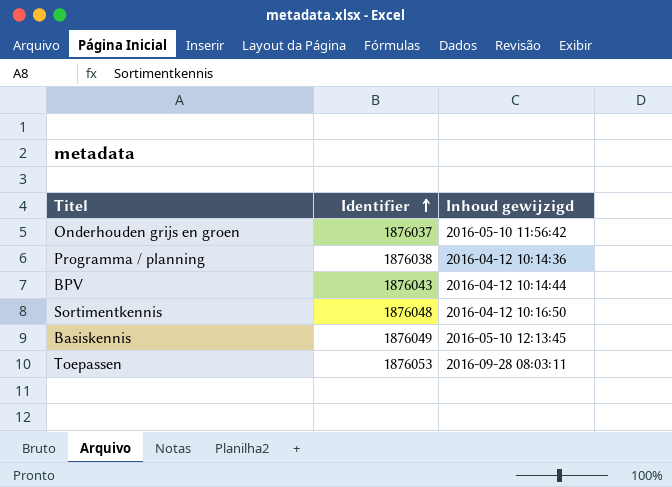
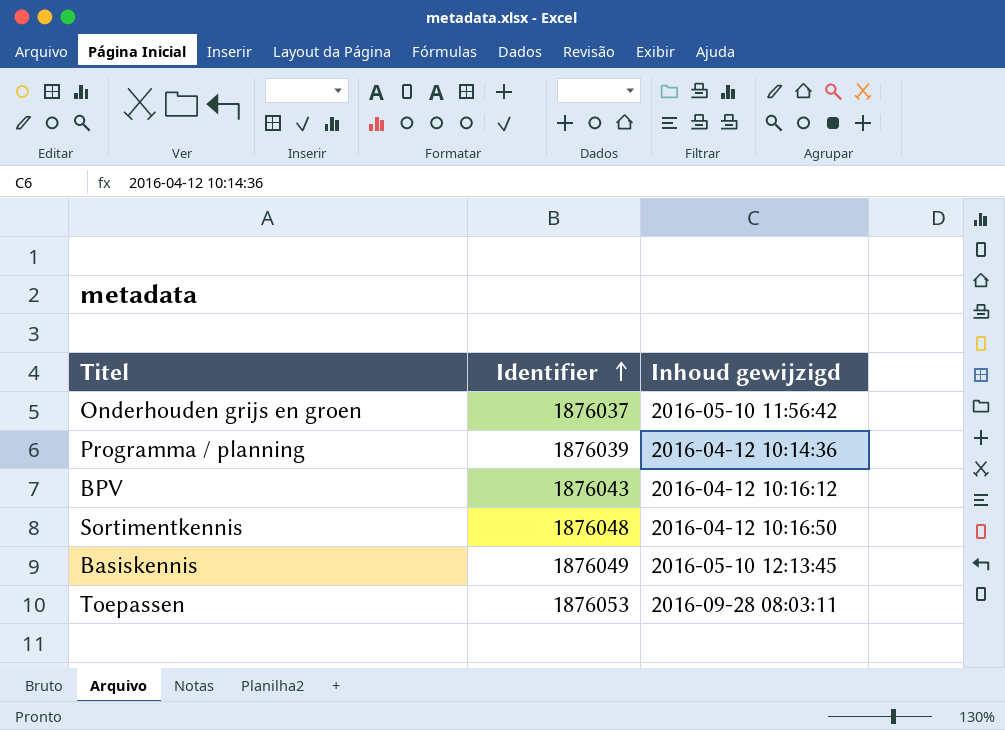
Programma / planning | Identifier: 1876038 -> 1876039
BPV | Inhoud gewijzigd: 2016-04-12 10:14:44 -> 2016-04-12 10:16:12

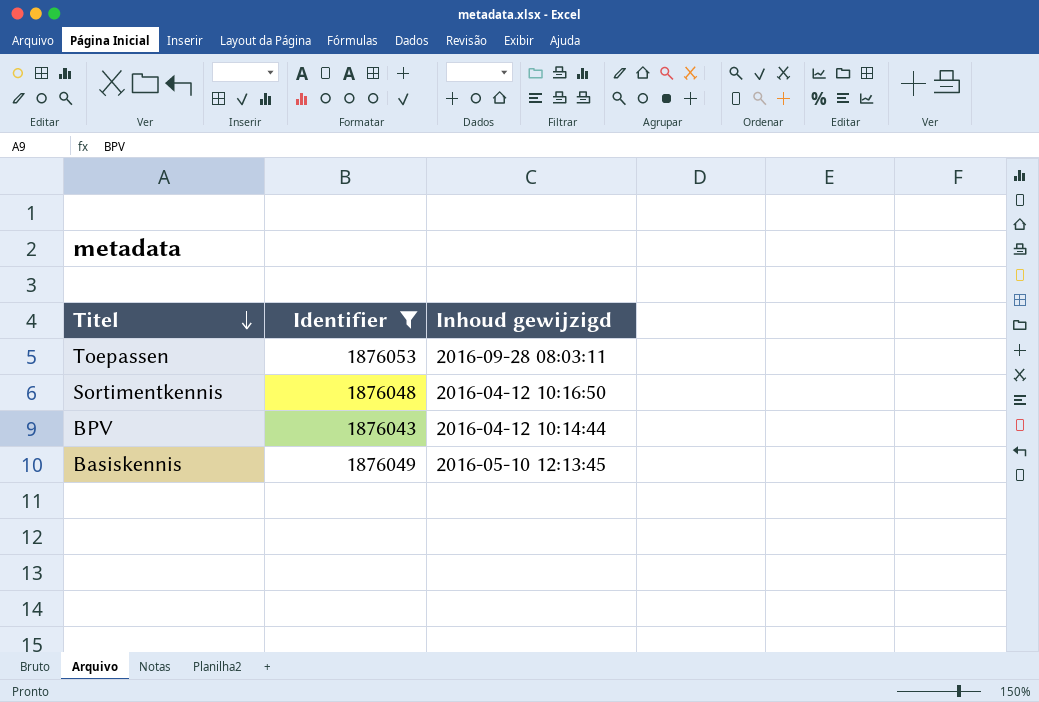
filter: none -> Identifier >= 1876043
row order: Identifier ascending -> Titel descending
BPV | Inhoud gewijzigd: 2016-04-12 10:16:12 -> 2016-04-12 10:14:44

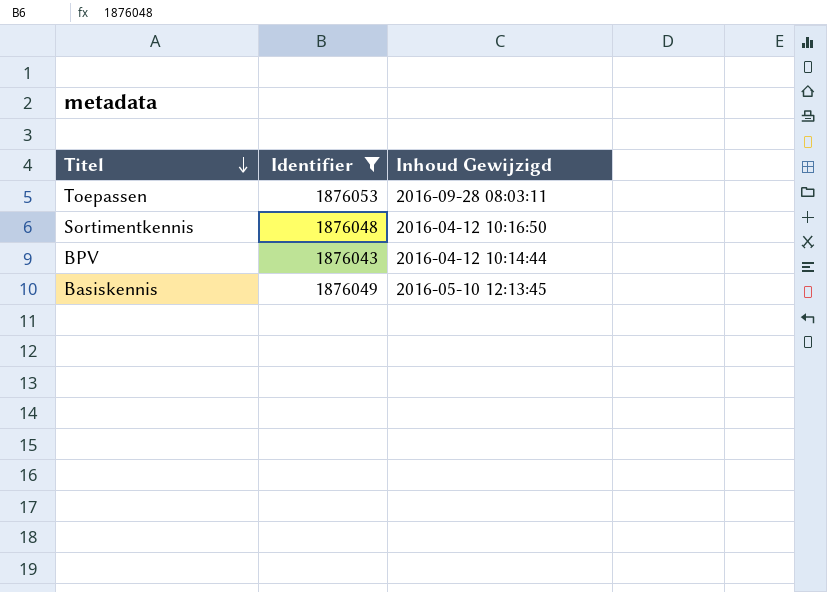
column name: Inhoud gewijzigd -> Inhoud Gewijzigd

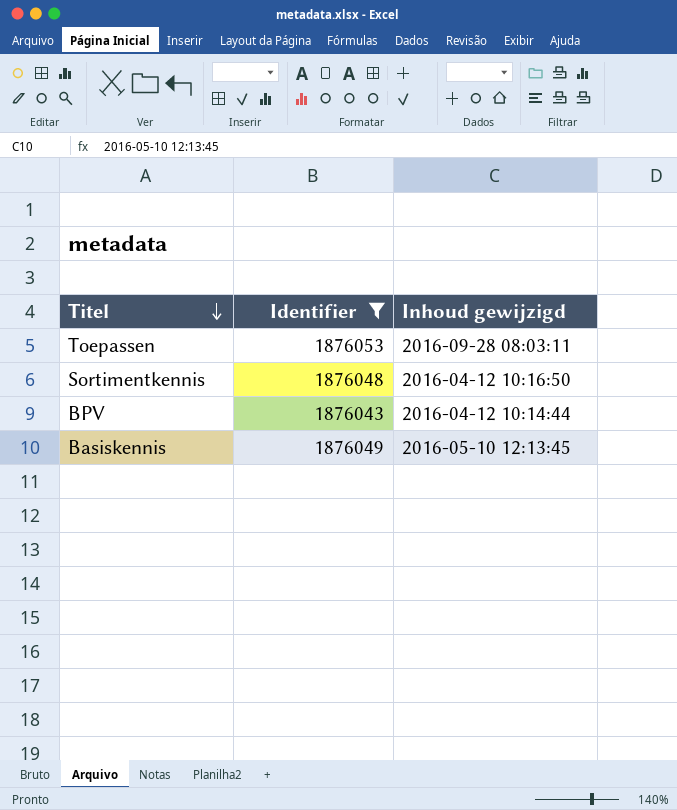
column name: Inhoud Gewijzigd -> Inhoud gewijzigd

